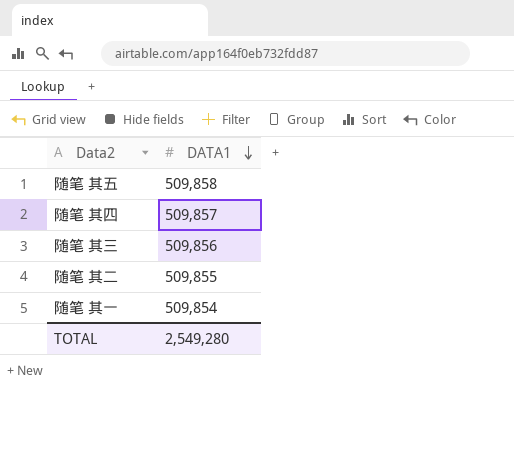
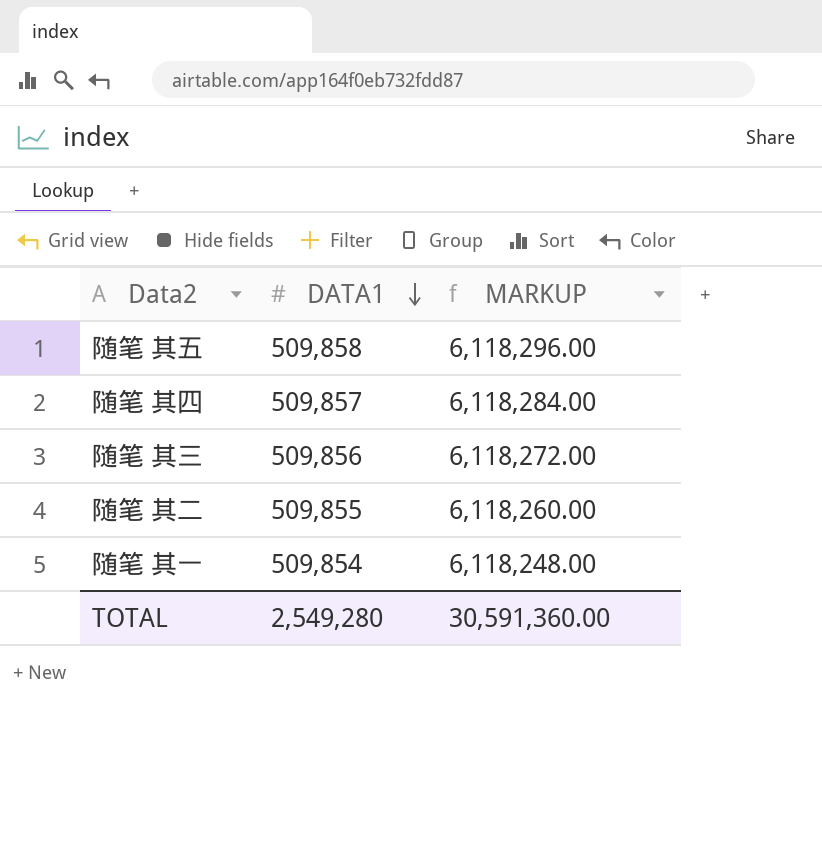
column MARKUP | formula: none -> [DATA1] * 12

